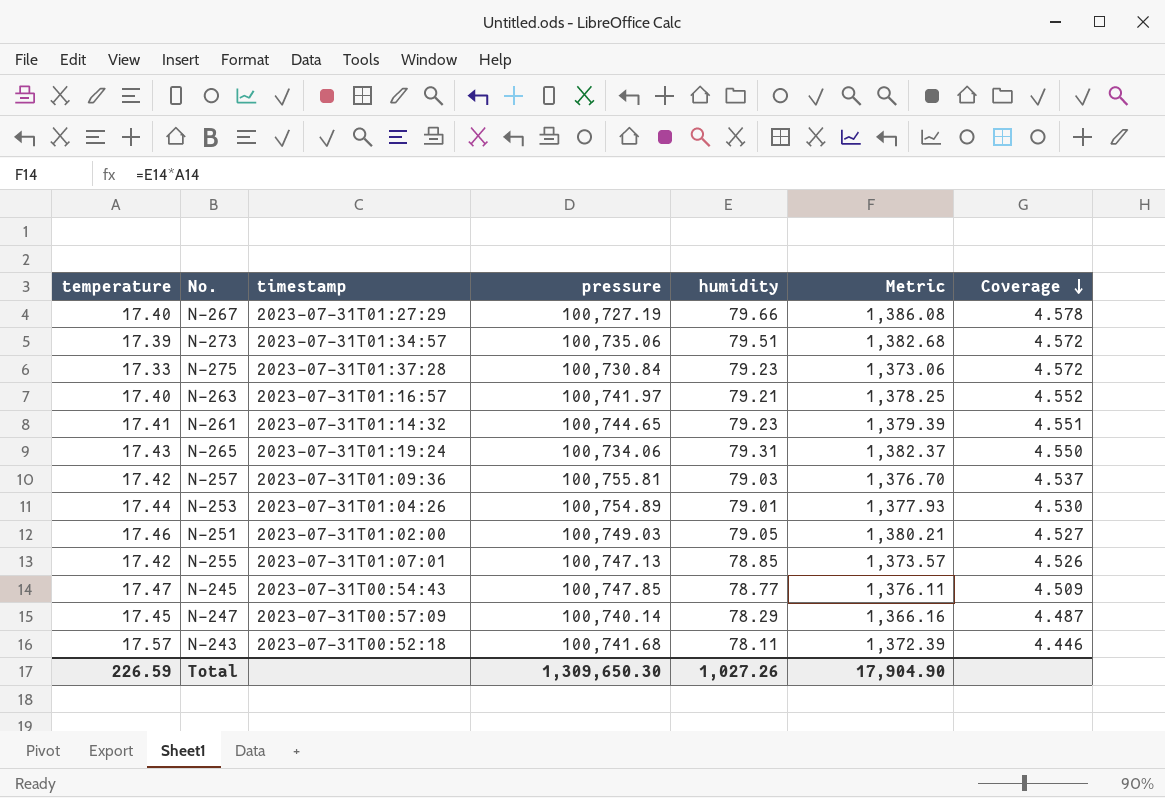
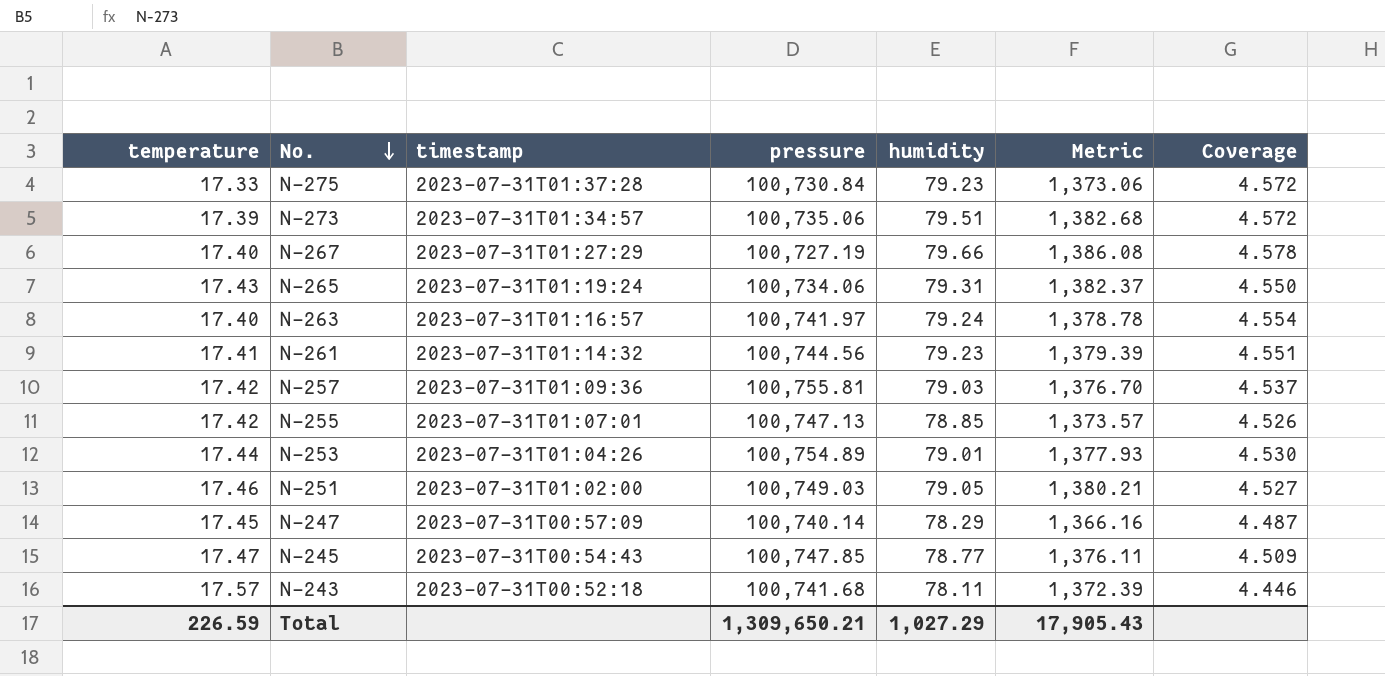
row order: Coverage descending -> No. descending
N-263 | humidity: 79.21 -> 79.24
N-263 | Metric: 1,378.25 -> 1,378.78
N-263 | Coverage: 4.552 -> 4.554
N-261 | pressure: 100,744.65 -> 100,744.56
Total | pressure: 1,309,650.30 -> 1,309,650.21
Total | humidity: 1,027.26 -> 1,027.29
Total | Metric: 17,904.90 -> 17,905.43

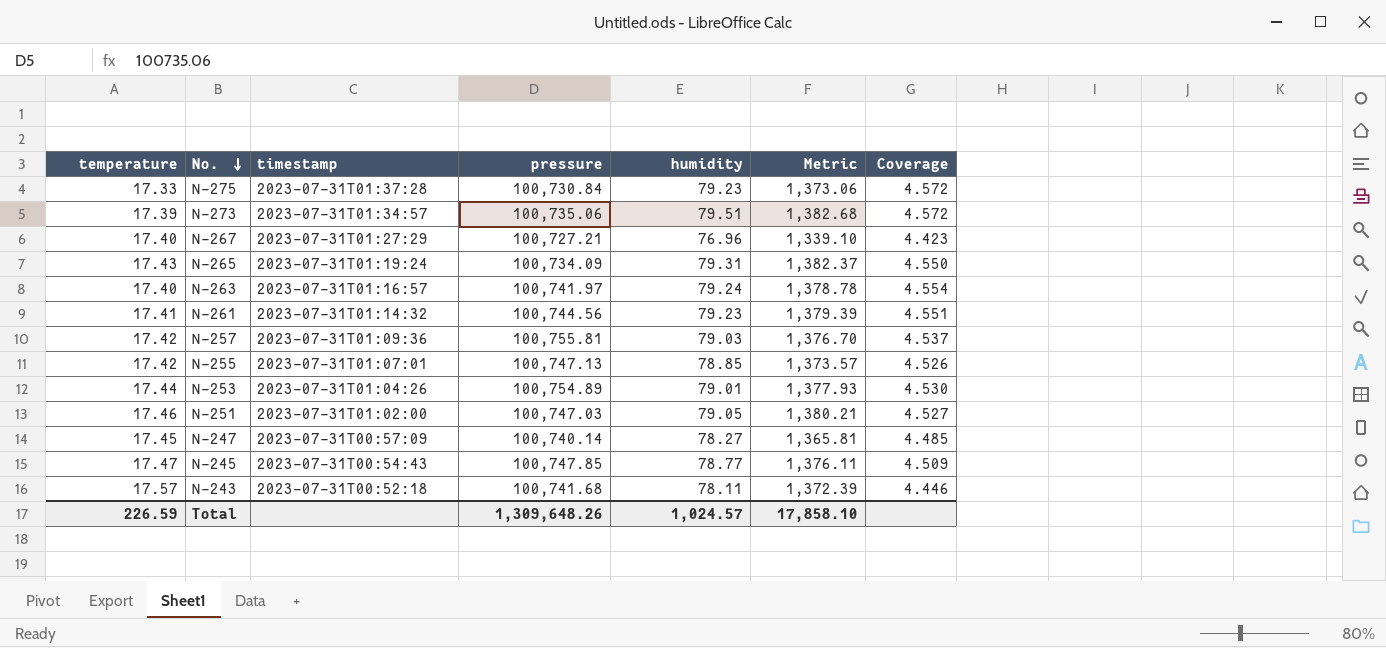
N-267 | pressure: 100,727.19 -> 100,727.21
N-267 | humidity: 79.66 -> 76.96
N-267 | Metric: 1,386.08 -> 1,339.10
N-267 | Coverage: 4.578 -> 4.423
N-265 | pressure: 100,734.06 -> 100,734.09
N-251 | pressure: 100,749.03 -> 100,747.03
N-247 | humidity: 78.29 -> 78.27
N-247 | Metric: 1,366.16 -> 1,365.81
N-247 | Coverage: 4.487 -> 4.485
Total | pressure: 1,309,650.21 -> 1,309,648.26
Total | humidity: 1,027.29 -> 1,024.57
Total | Metric: 17,905.43 -> 17,858.10

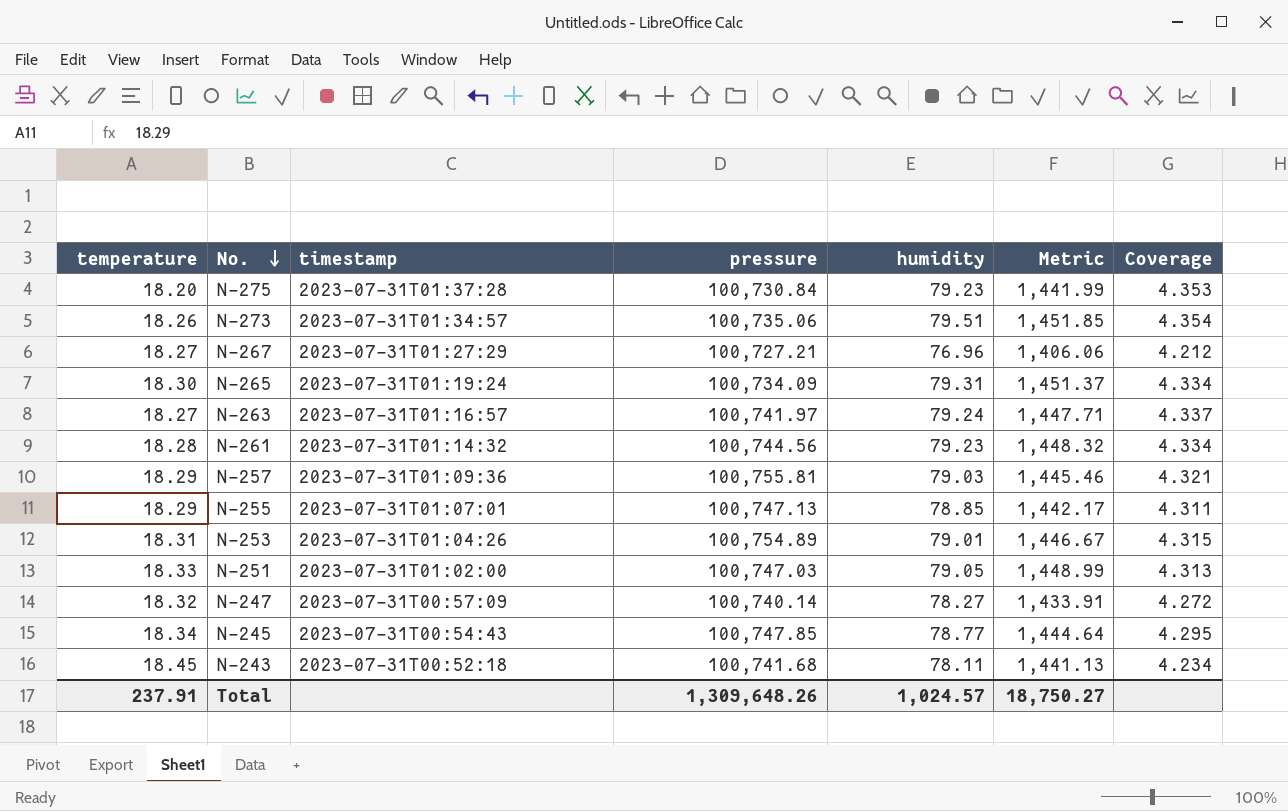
N-275 | temperature: 17.33 -> 18.20
N-275 | Metric: 1,373.06 -> 1,441.99
N-275 | Coverage: 4.572 -> 4.353
N-273 | temperature: 17.39 -> 18.26
N-273 | Metric: 1,382.68 -> 1,451.85
N-273 | Coverage: 4.572 -> 4.354
N-267 | temperature: 17.40 -> 18.27
N-267 | Metric: 1,339.10 -> 1,406.06
N-267 | Coverage: 4.423 -> 4.212
N-265 | temperature: 17.43 -> 18.30
N-265 | Metric: 1,382.37 -> 1,451.37
N-265 | Coverage: 4.550 -> 4.334
N-263 | temperature: 17.40 -> 18.27
N-263 | Metric: 1,378.78 -> 1,447.71
N-263 | Coverage: 4.554 -> 4.337
N-261 | temperature: 17.41 -> 18.28
N-261 | Metric: 1,379.39 -> 1,448.32
N-261 | Coverage: 4.551 -> 4.334
N-257 | temperature: 17.42 -> 18.29
N-257 | Metric: 1,376.70 -> 1,445.46
N-257 | Coverage: 4.537 -> 4.321
N-255 | temperature: 17.42 -> 18.29
N-255 | Metric: 1,373.57 -> 1,442.17
N-255 | Coverage: 4.526 -> 4.311
N-253 | temperature: 17.44 -> 18.31
N-253 | Metric: 1,377.93 -> 1,446.67
N-253 | Coverage: 4.530 -> 4.315
N-251 | temperature: 17.46 -> 18.33
N-251 | Metric: 1,380.21 -> 1,448.99
N-251 | Coverage: 4.527 -> 4.313
N-247 | temperature: 17.45 -> 18.32
N-247 | Metric: 1,365.81 -> 1,433.91
N-247 | Coverage: 4.485 -> 4.272
N-245 | temperature: 17.47 -> 18.34
N-245 | Metric: 1,376.11 -> 1,444.64
N-245 | Coverage: 4.509 -> 4.295
N-243 | temperature: 17.57 -> 18.45
N-243 | Metric: 1,372.39 -> 1,441.13
N-243 | Coverage: 4.446 -> 4.234
Total | temperature: 226.59 -> 237.91
Total | Metric: 17,858.10 -> 18,750.27

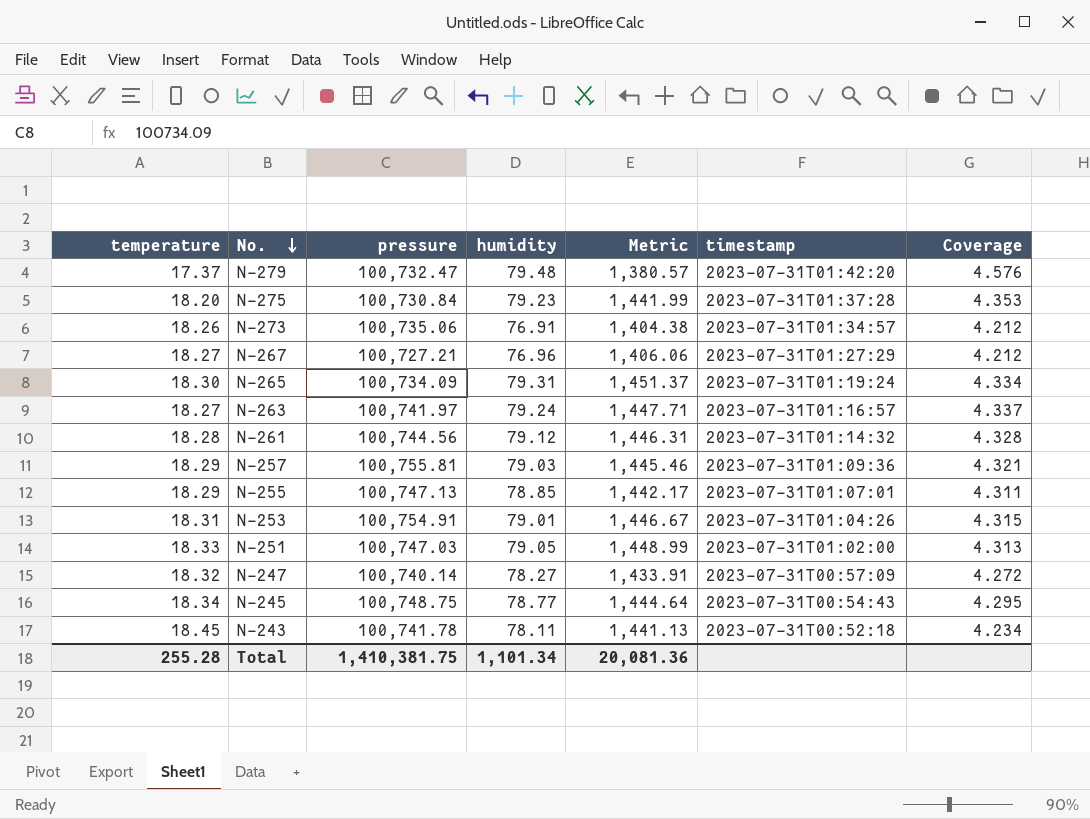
column timestamp | position: 3 -> 6
row N-279: none -> 17.37 | 100,732.47 | 79.48 | 1,380.57 | 2023-07-31T01:42:20 | 4.576
N-273 | humidity: 79.51 -> 76.91
N-273 | Metric: 1,451.85 -> 1,404.38
N-273 | Coverage: 4.354 -> 4.212
N-261 | humidity: 79.23 -> 79.12
N-261 | Metric: 1,448.32 -> 1,446.31
N-261 | Coverage: 4.334 -> 4.328
N-253 | pressure: 100,754.89 -> 100,754.91
N-245 | pressure: 100,747.85 -> 100,748.75
N-243 | pressure: 100,741.68 -> 100,741.78
Total | temperature: 237.91 -> 255.28
Total | pressure: 1,309,648.26 -> 1,410,381.75
Total | humidity: 1,024.57 -> 1,101.34
Total | Metric: 18,750.27 -> 20,081.36

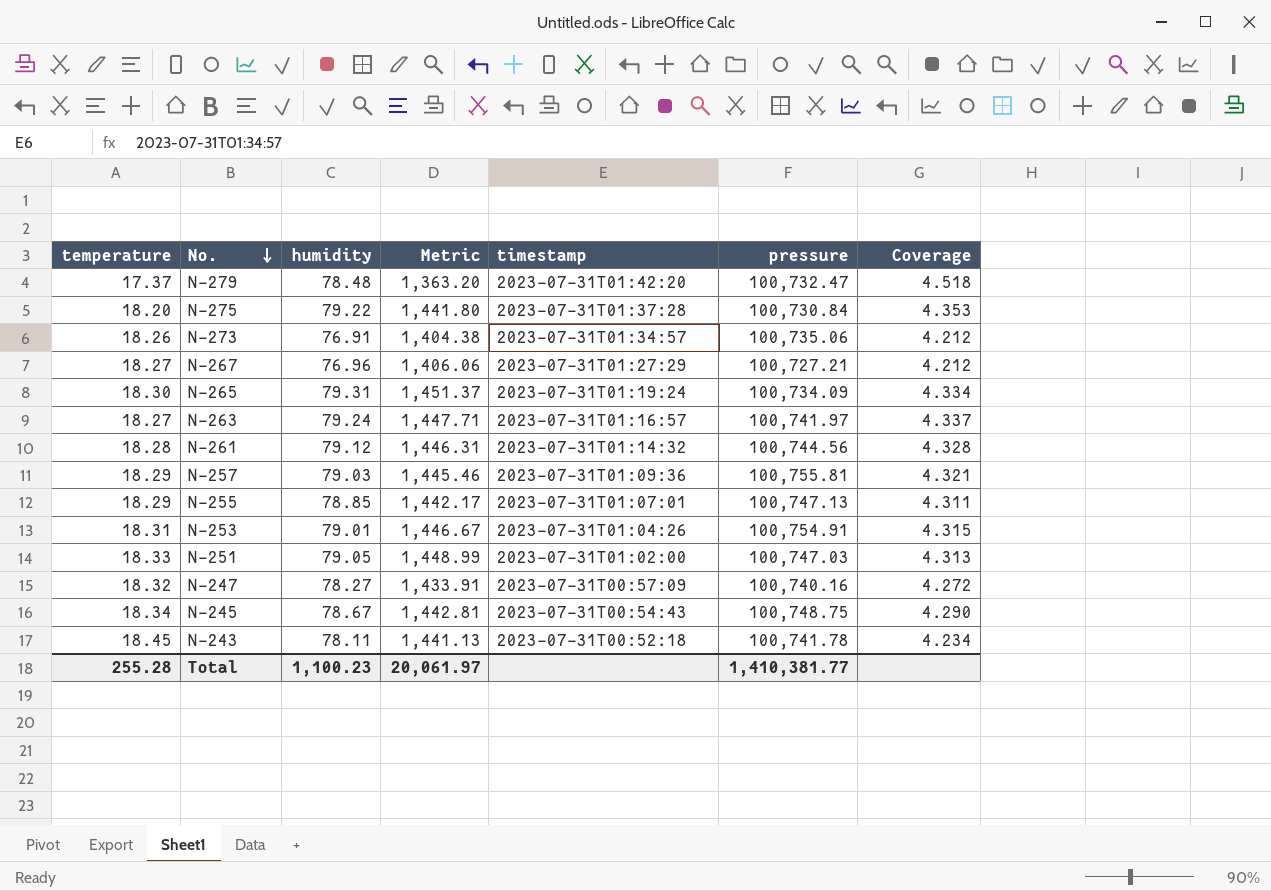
column pressure | position: 3 -> 6
N-279 | humidity: 79.48 -> 78.48
N-279 | Metric: 1,380.57 -> 1,363.20
N-279 | Coverage: 4.576 -> 4.518
N-275 | humidity: 79.23 -> 79.22
N-275 | Metric: 1,441.99 -> 1,441.80
N-247 | pressure: 100,740.14 -> 100,740.16
N-245 | humidity: 78.77 -> 78.67
N-245 | Metric: 1,444.64 -> 1,442.81
N-245 | Coverage: 4.295 -> 4.290
Total | humidity: 1,101.34 -> 1,100.23
Total | Metric: 20,081.36 -> 20,061.97
Total | pressure: 1,410,381.75 -> 1,410,381.77

